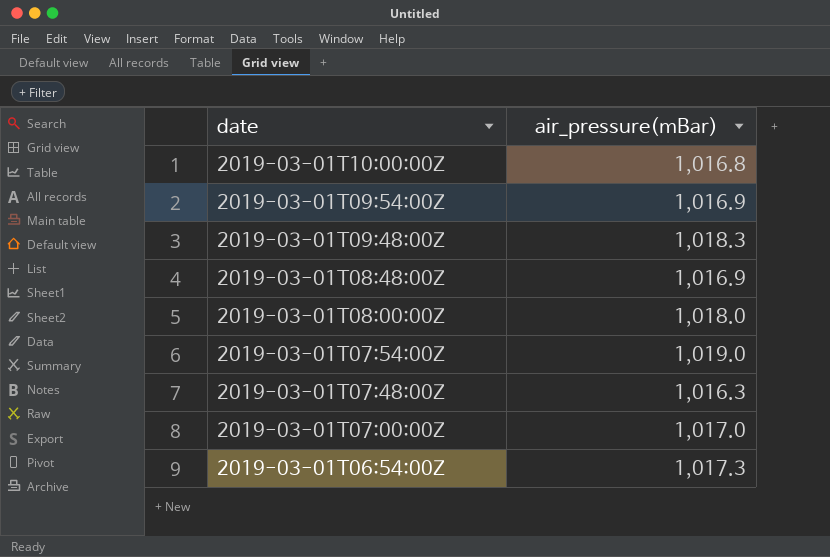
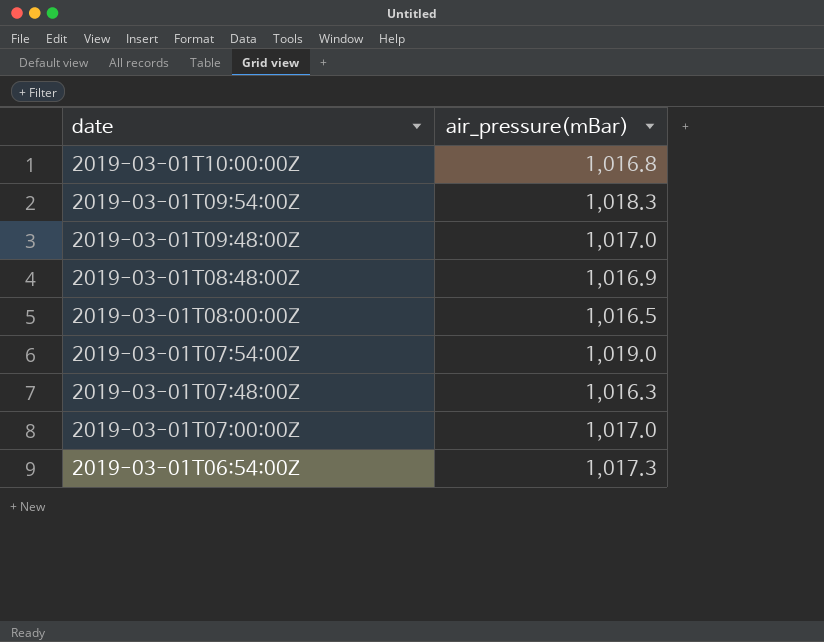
2019-03-01T09:54:00Z | air_pressure(mBar): 1,016.9 -> 1,018.3
2019-03-01T09:48:00Z | air_pressure(mBar): 1,018.3 -> 1,017.0
2019-03-01T08:00:00Z | air_pressure(mBar): 1,018.0 -> 1,016.5

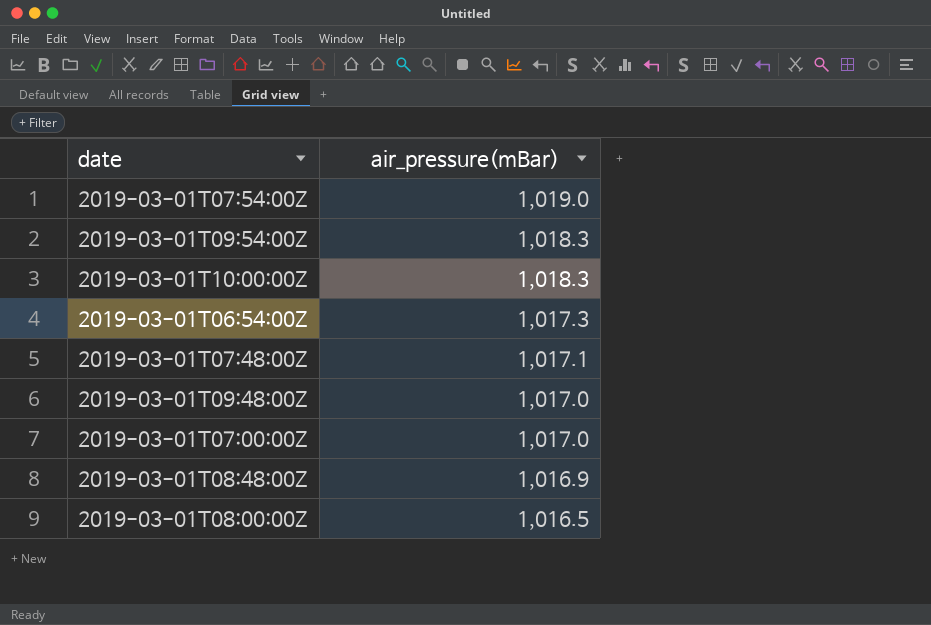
row order: date descending -> air_pressure(mBar) descending
2019-03-01T10:00:00Z | air_pressure(mBar): 1,016.8 -> 1,018.3
2019-03-01T07:48:00Z | air_pressure(mBar): 1,016.3 -> 1,017.1

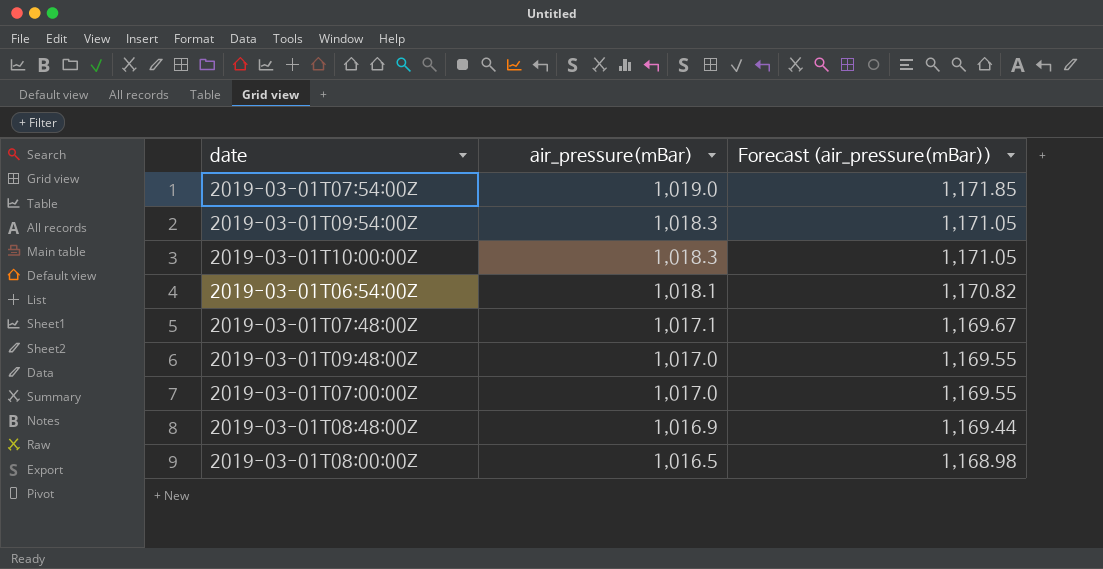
column Forecast (air_pressure(mBar)) | formula: none -> [air_pressure(mBar)] * 1.15
2019-03-01T06:54:00Z | air_pressure(mBar): 1,017.3 -> 1,018.1

